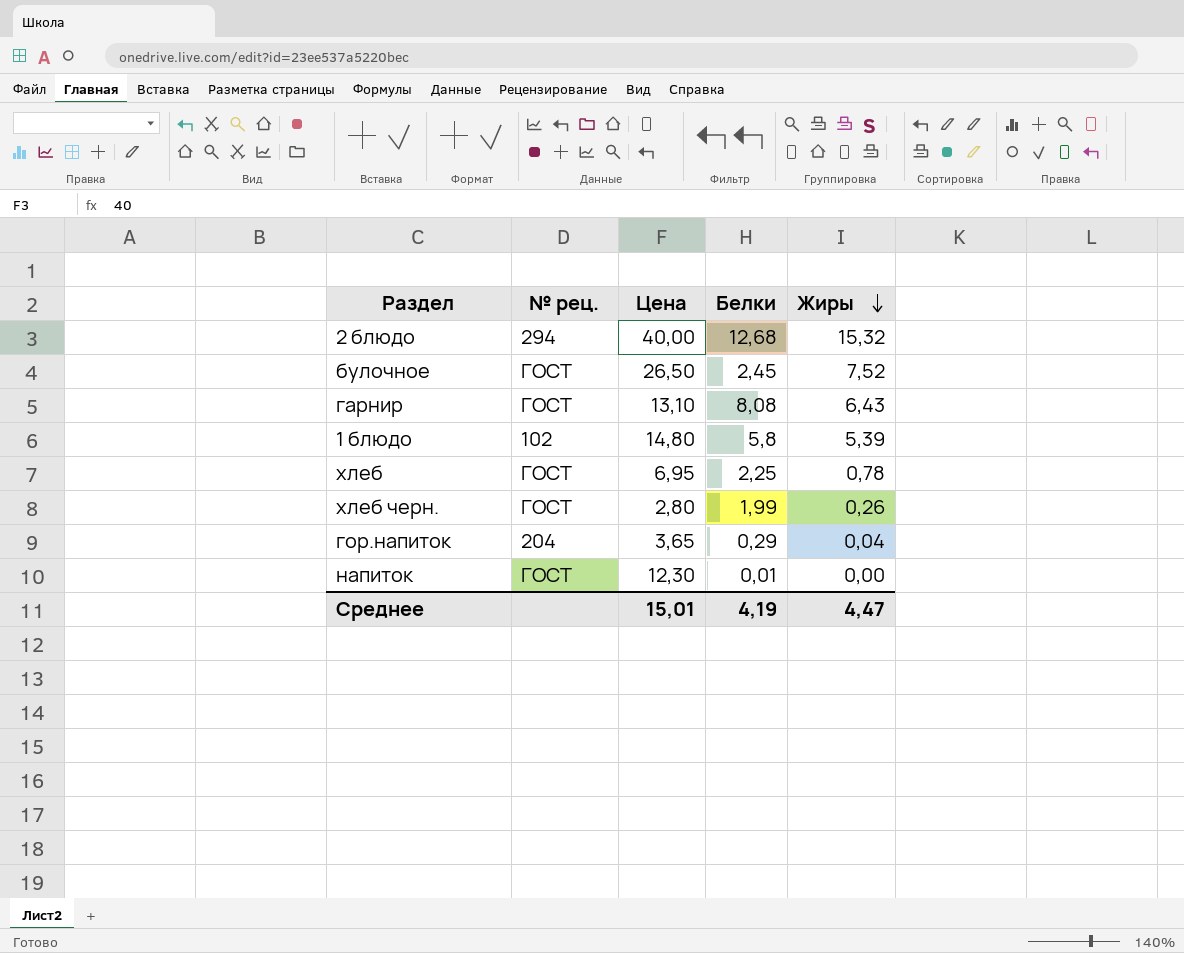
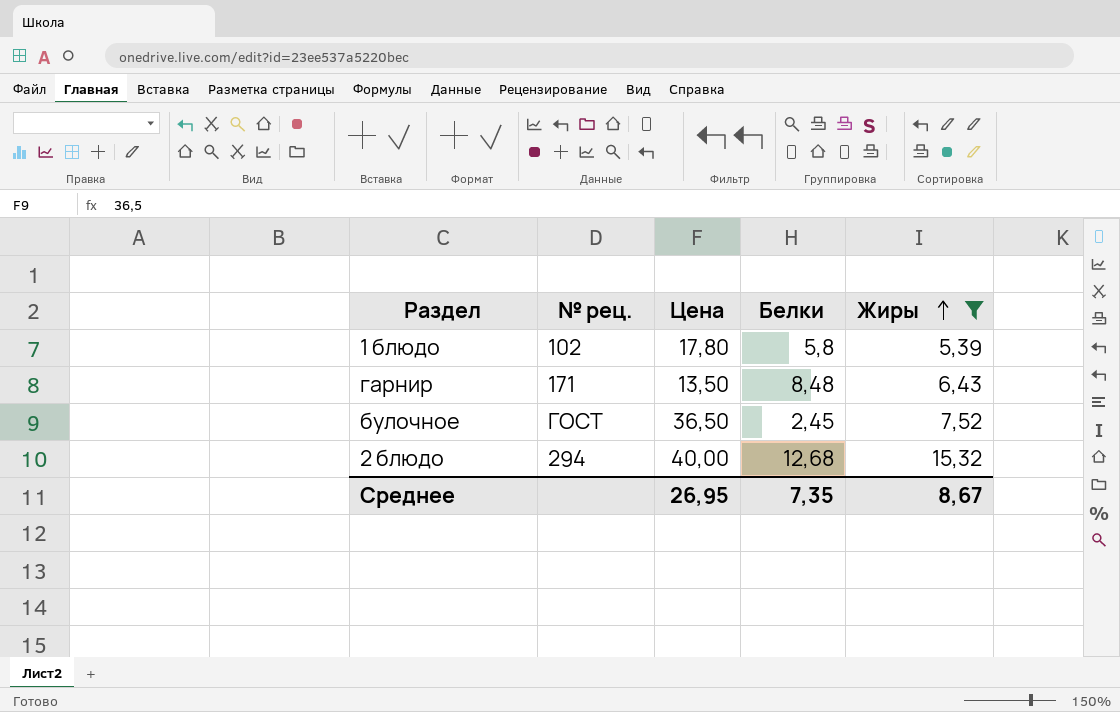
filter: none -> Жиры >= 5,39
row order: Жиры descending -> Жиры ascending
1 блюдо | Цена: 14,80 -> 17,80
гарнир | № рец.: ГОСТ -> 171
гарнир | Цена: 13,10 -> 13,50
гарнир | Белки: 8,08 -> 8,48
булочное | Цена: 26,50 -> 36,50
Среднее | Цена: 15,01 -> 26,95
Среднее | Белки: 4,19 -> 7,35
Среднее | Жиры: 4,47 -> 8,67

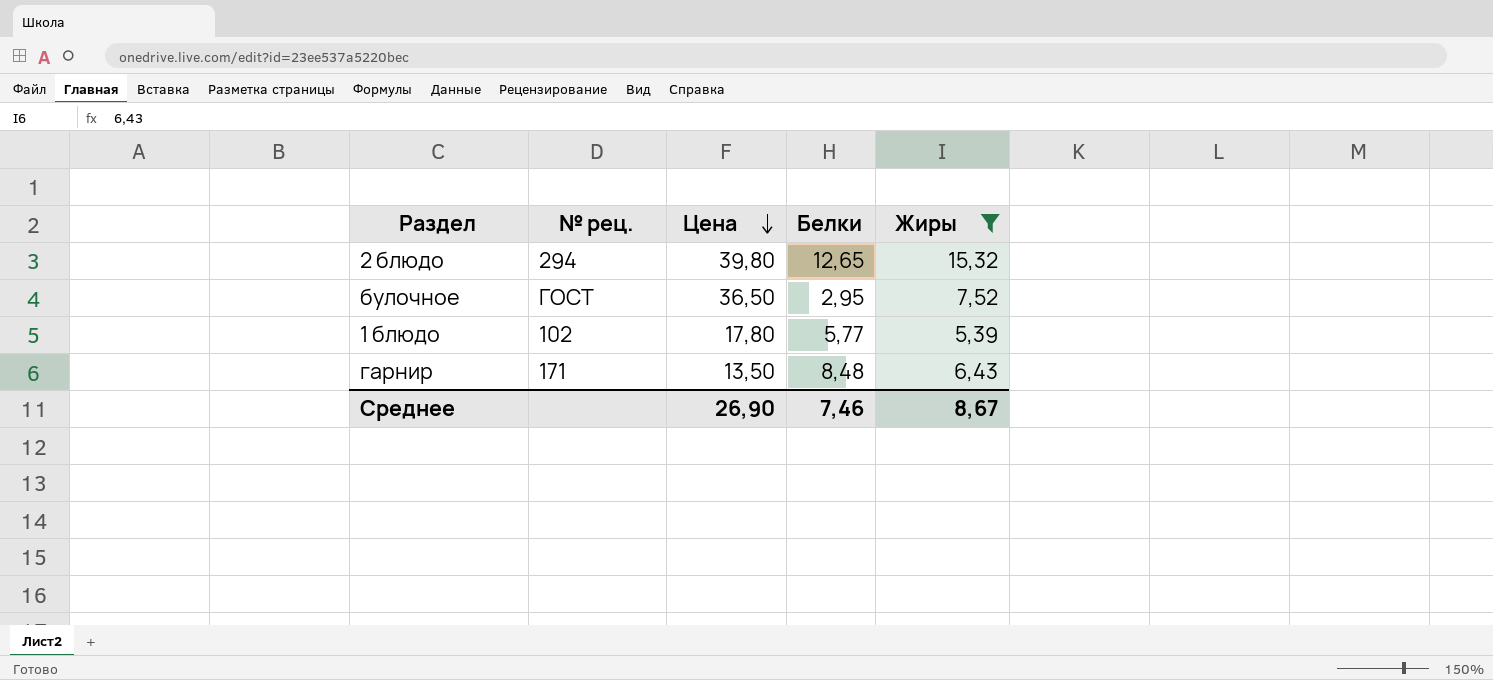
row order: Жиры ascending -> Цена descending
2 блюдо | Цена: 40,00 -> 39,80
2 блюдо | Белки: 12,68 -> 12,65
булочное | Белки: 2,45 -> 2,95
1 блюдо | Белки: 5,8 -> 5,77
Среднее | Цена: 26,95 -> 26,90
Среднее | Белки: 7,35 -> 7,46

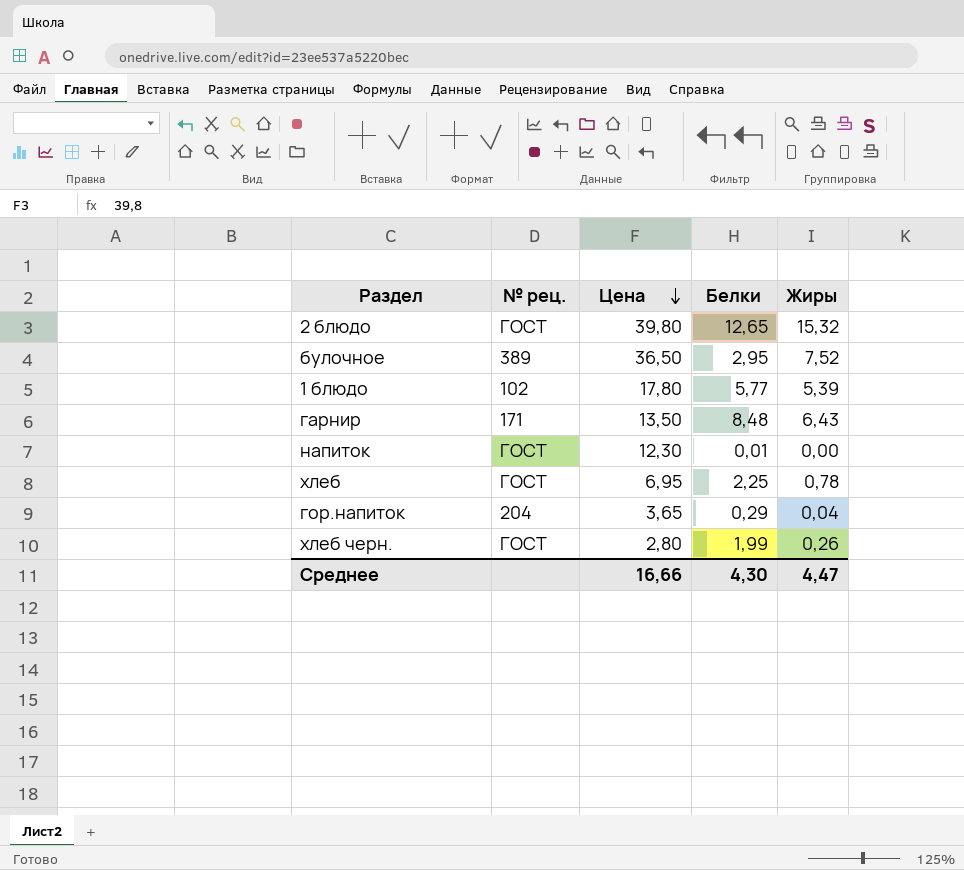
filter: Жиры >= 5,39 -> none
2 блюдо | № рец.: 294 -> ГОСТ
булочное | № рец.: ГОСТ -> 389
Среднее | Цена: 26,90 -> 16,66
Среднее | Белки: 7,46 -> 4,30
Среднее | Жиры: 8,67 -> 4,47

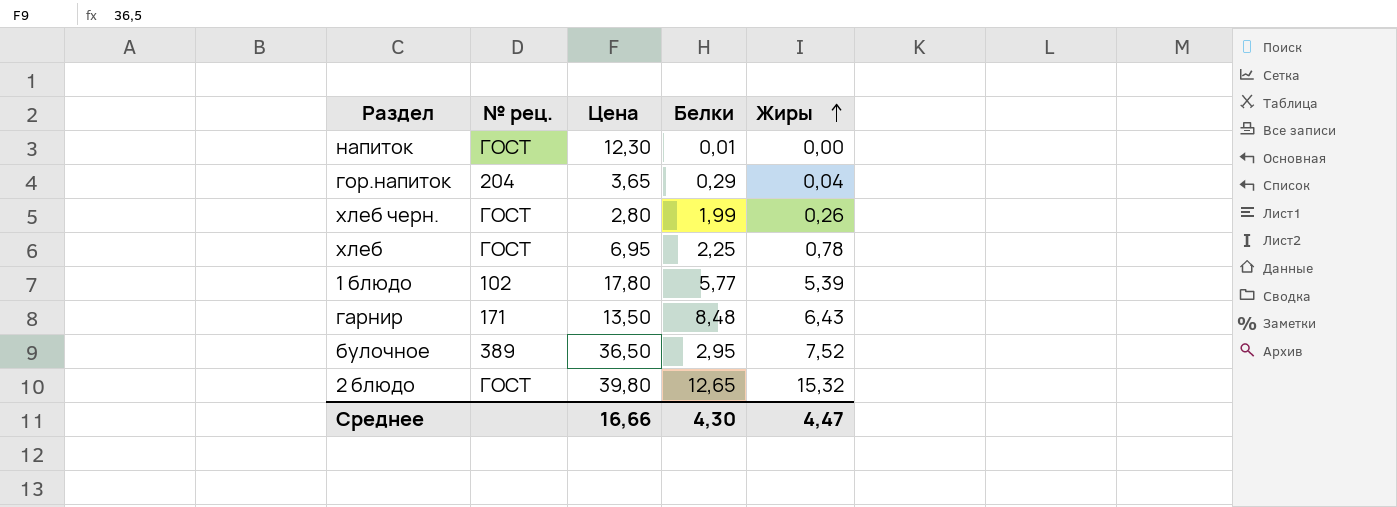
row order: Цена descending -> Жиры ascending

